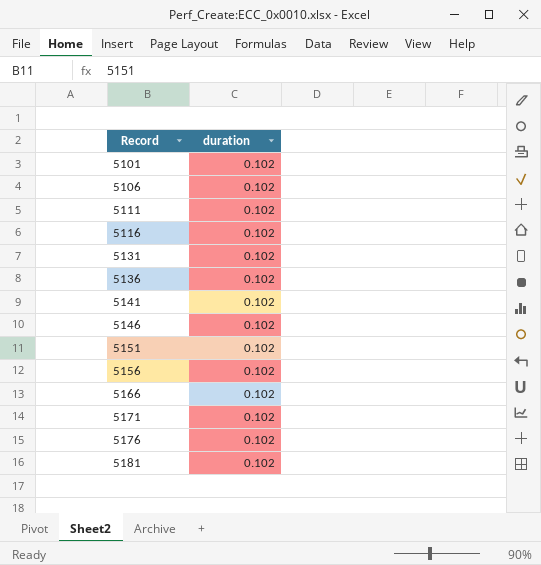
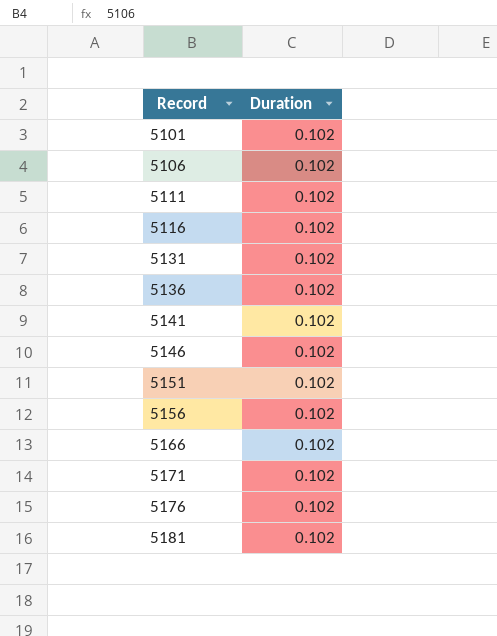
column name: duration -> Duration

